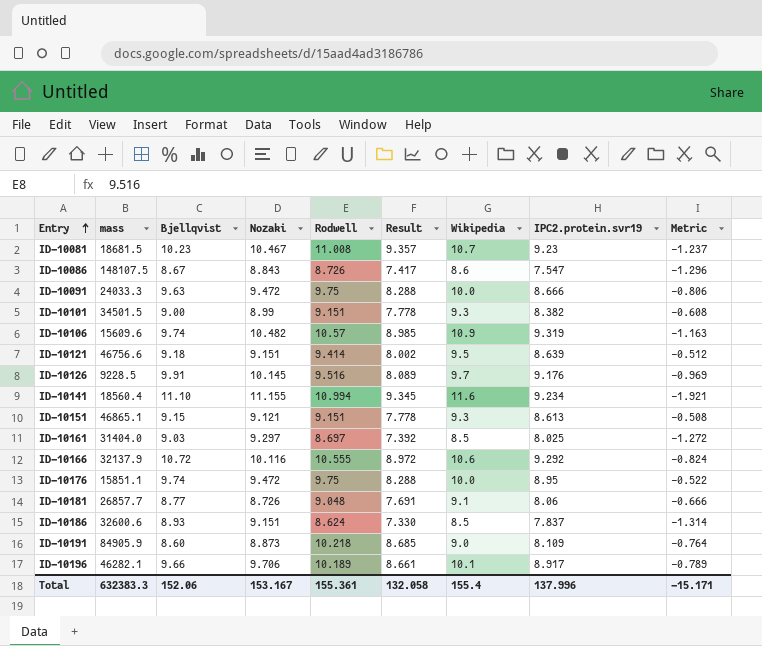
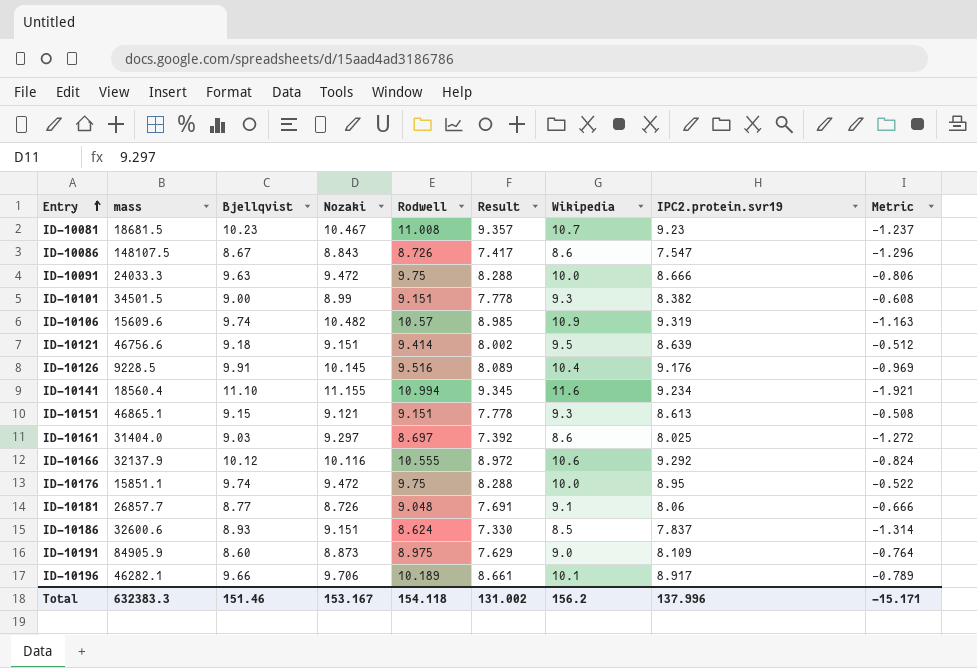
ID-10126 | Wikipedia: 9.7 -> 10.4
ID-10161 | Wikipedia: 8.5 -> 8.6
ID-10166 | Bjellqvist: 10.72 -> 10.12
ID-10191 | Rodwell: 10.218 -> 8.975
ID-10191 | Result: 8.685 -> 7.629
Total | Bjellqvist: 152.06 -> 151.46
Total | Rodwell: 155.361 -> 154.118
Total | Result: 132.058 -> 131.002
Total | Wikipedia: 155.4 -> 156.2

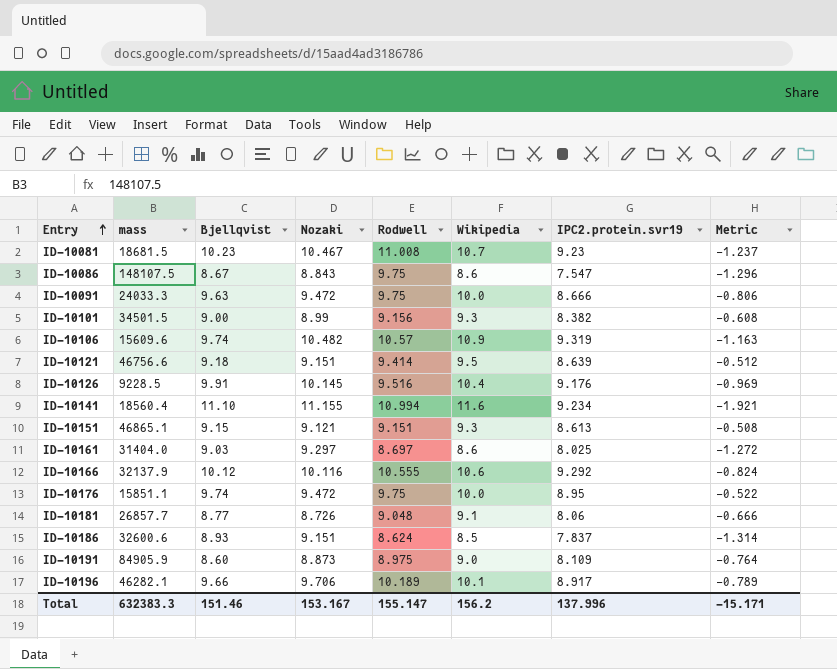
column Result | formula: [Rodwell] * 0.85 -> none
ID-10086 | Rodwell: 8.726 -> 9.75
ID-10101 | Rodwell: 9.151 -> 9.156
Total | Rodwell: 154.118 -> 155.147

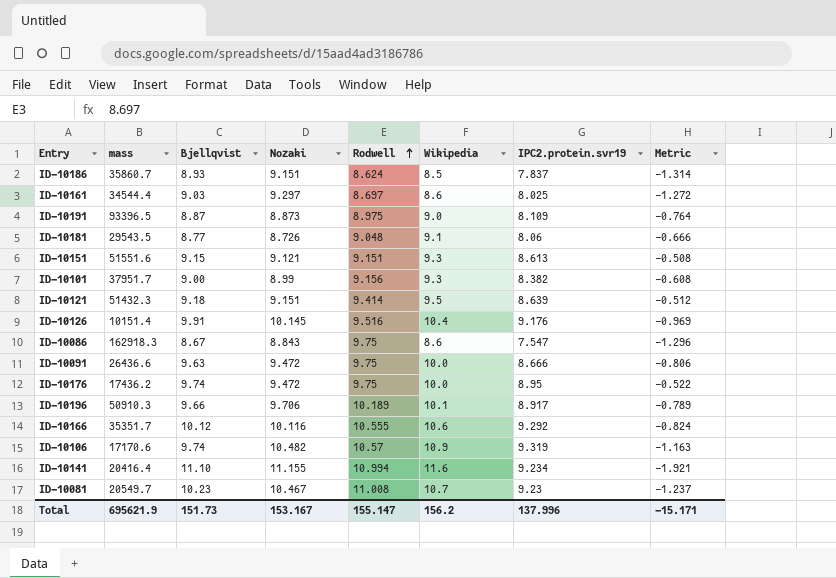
row order: Entry ascending -> Rodwell ascending
ID-10186 | mass: 32600.6 -> 35860.7
ID-10161 | mass: 31404.0 -> 34544.4
ID-10191 | mass: 84905.9 -> 93396.5
ID-10191 | Bjellqvist: 8.60 -> 8.87
ID-10181 | mass: 26857.7 -> 29543.5
ID-10151 | mass: 46865.1 -> 51551.6
ID-10101 | mass: 34501.5 -> 37951.7
ID-10121 | mass: 46756.6 -> 51432.3
ID-10126 | mass: 9228.5 -> 10151.4
ID-10086 | mass: 148107.5 -> 162918.3
ID-10091 | mass: 24033.3 -> 26436.6
ID-10176 | mass: 15851.1 -> 17436.2
ID-10196 | mass: 46282.1 -> 50910.3
ID-10166 | mass: 32137.9 -> 35351.7
ID-10106 | mass: 15609.6 -> 17170.6
ID-10141 | mass: 18560.4 -> 20416.4
ID-10081 | mass: 18681.5 -> 20549.7
Total | mass: 632383.3 -> 695621.9
Total | Bjellqvist: 151.46 -> 151.73

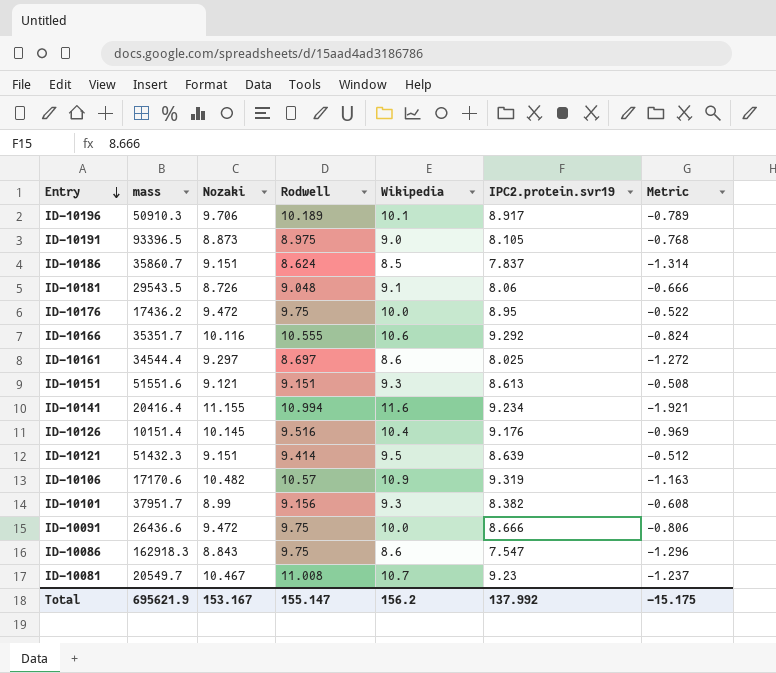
row order: Rodwell ascending -> Entry descending
column Bjellqvist | position: 3 -> none
ID-10191 | IPC2.protein.svr19: 8.109 -> 8.105
ID-10191 | Metric: -0.764 -> -0.768
Total | IPC2.protein.svr19: 137.996 -> 137.992
Total | Metric: -15.171 -> -15.175

